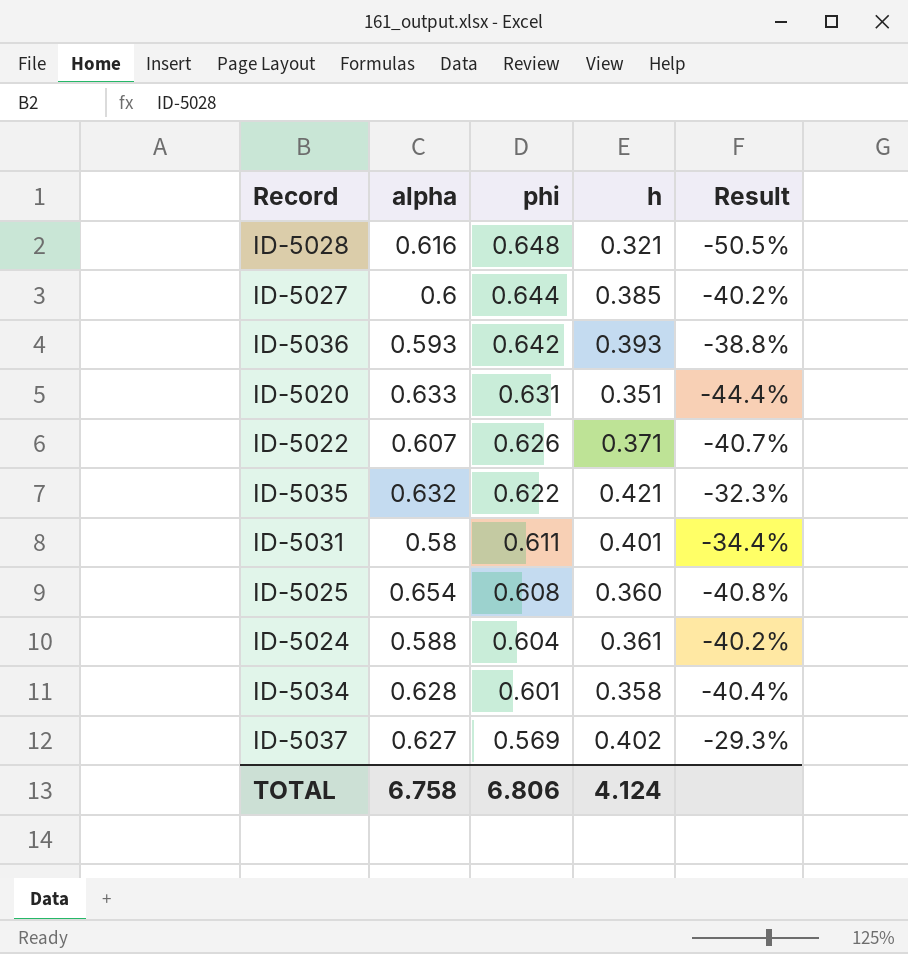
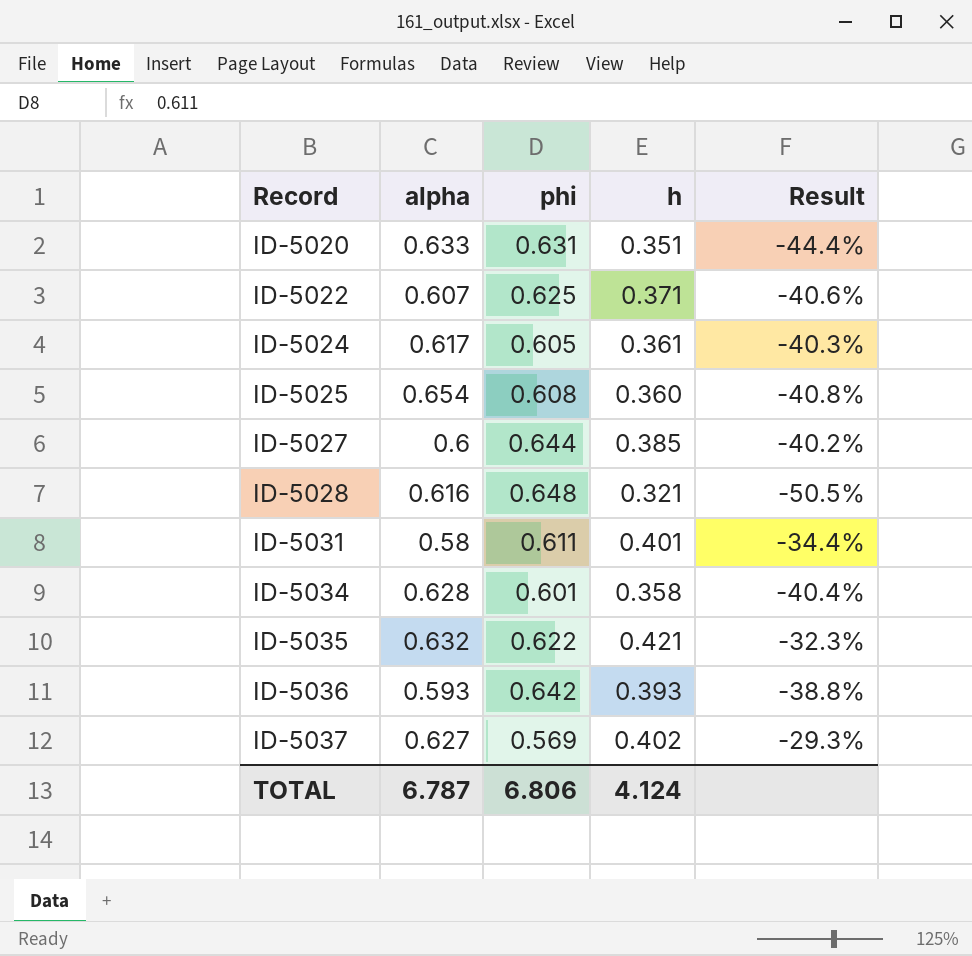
row order: phi descending -> Record ascending
ID-5022 | phi: 0.626 -> 0.625
ID-5022 | Result: -40.7% -> -40.6%
ID-5024 | alpha: 0.588 -> 0.617
ID-5024 | phi: 0.604 -> 0.605
ID-5024 | Result: -40.2% -> -40.3%
TOTAL | alpha: 6.758 -> 6.787

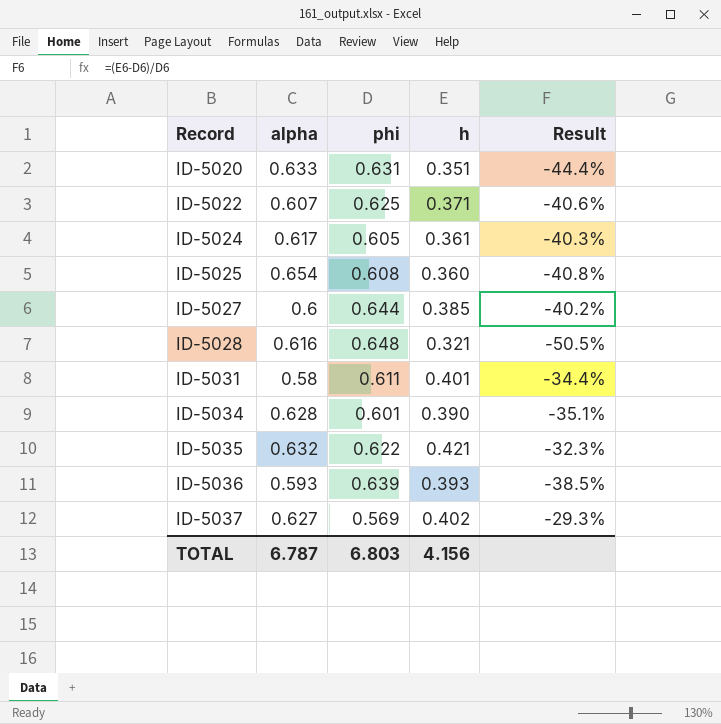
ID-5034 | h: 0.358 -> 0.390
ID-5034 | Result: -40.4% -> -35.1%
ID-5036 | phi: 0.642 -> 0.639
ID-5036 | Result: -38.8% -> -38.5%
TOTAL | phi: 6.806 -> 6.803
TOTAL | h: 4.124 -> 4.156

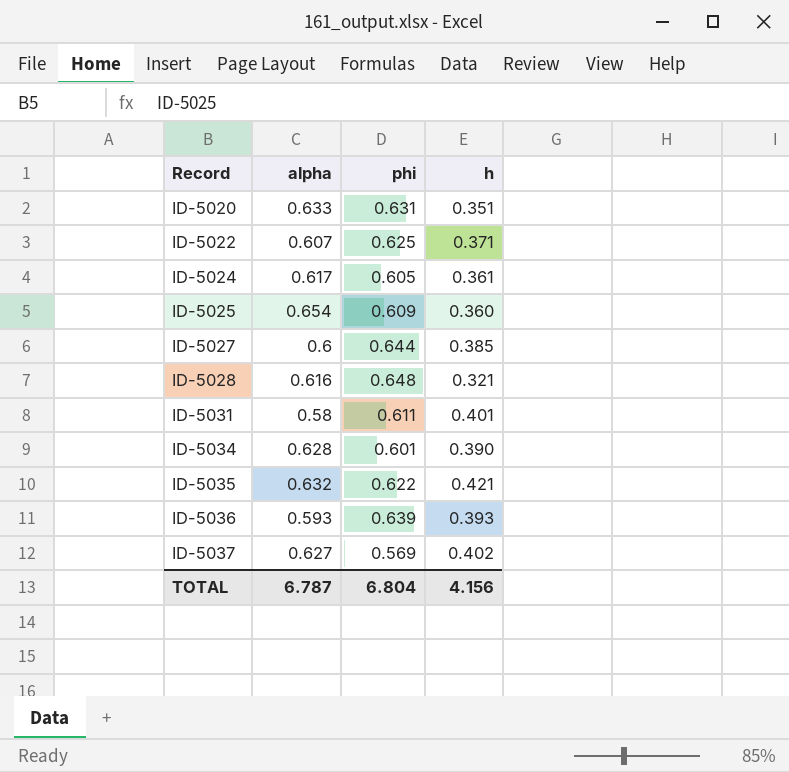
column Result | formula: ([h] - [phi]) / [phi] -> none
ID-5025 | phi: 0.608 -> 0.609
TOTAL | phi: 6.803 -> 6.804

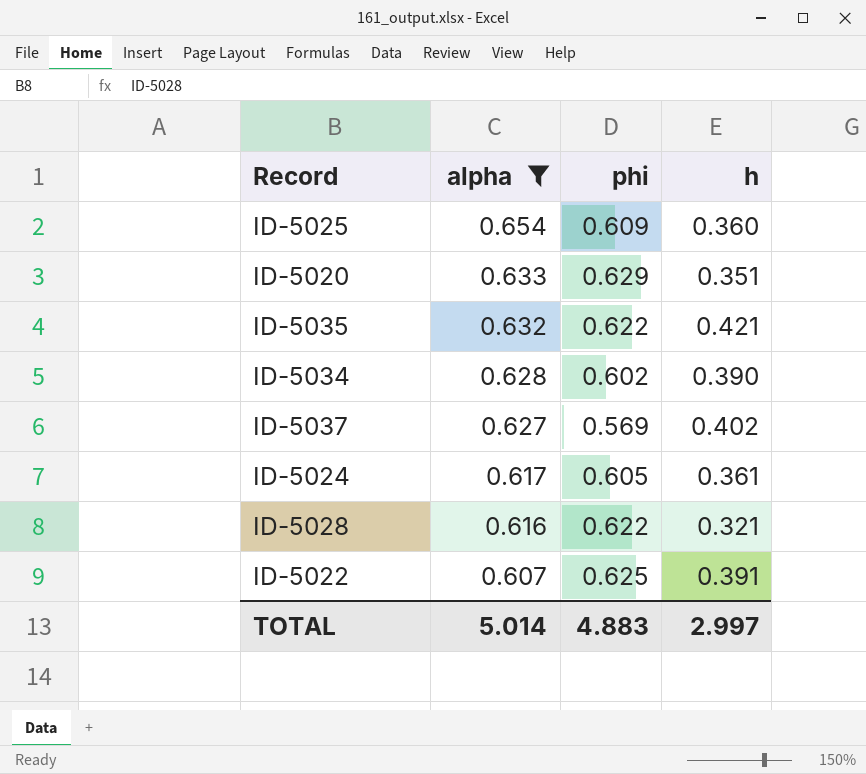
filter: none -> alpha >= 0.607
row order: Record ascending -> alpha descending
ID-5020 | phi: 0.631 -> 0.629
ID-5034 | phi: 0.601 -> 0.602
ID-5028 | phi: 0.648 -> 0.622
ID-5022 | h: 0.371 -> 0.391
TOTAL | alpha: 6.787 -> 5.014
TOTAL | phi: 6.804 -> 4.883
TOTAL | h: 4.156 -> 2.997

